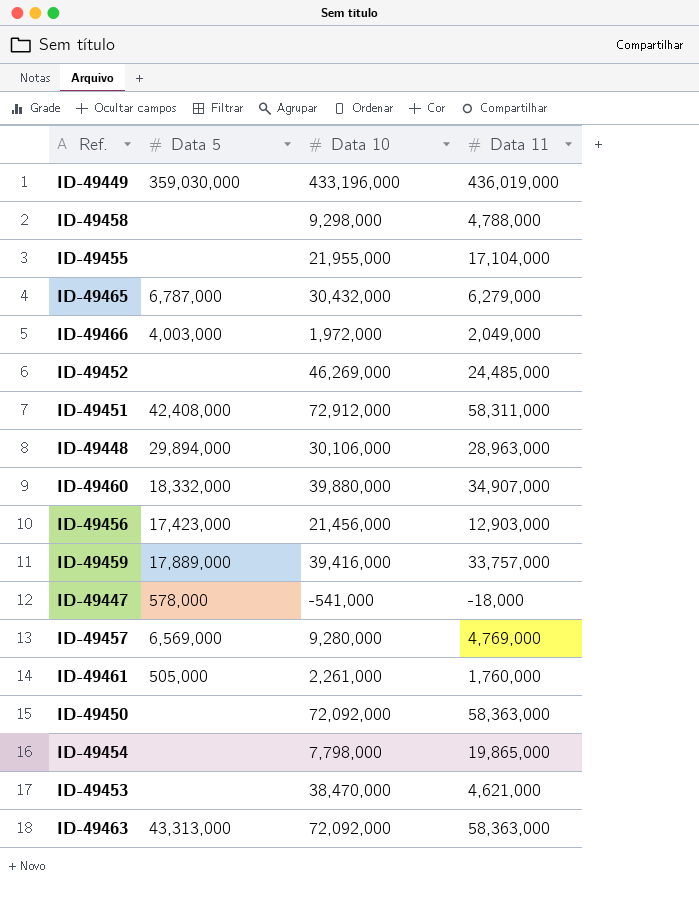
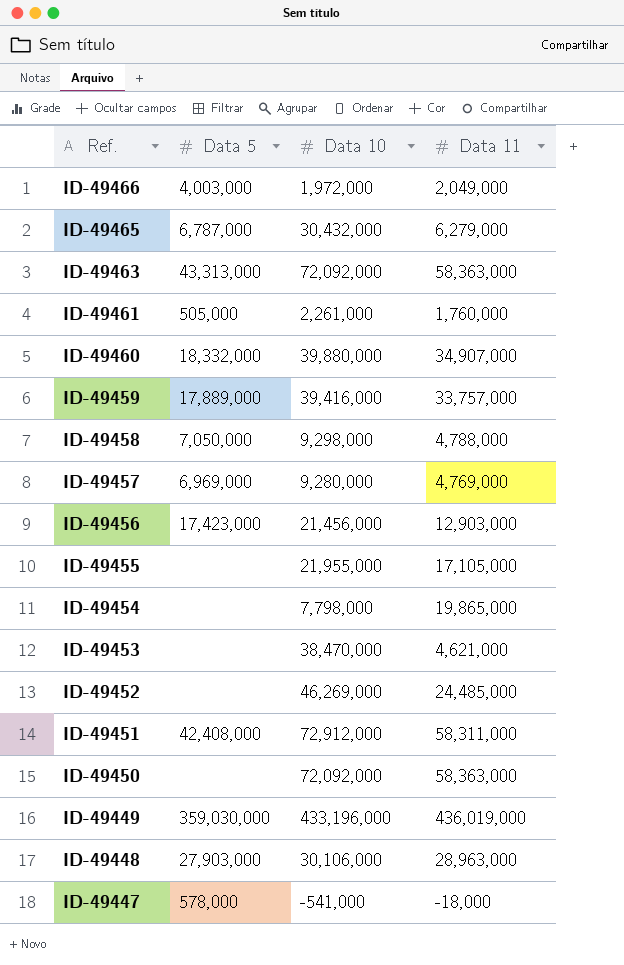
row order: none -> Ref. descending
ID-49458 | Data 5: none -> 7,050,000
ID-49457 | Data 5: 6,569,000 -> 6,969,000
ID-49455 | Data 11: 17,104,000 -> 17,105,000
ID-49448 | Data 5: 29,894,000 -> 27,903,000

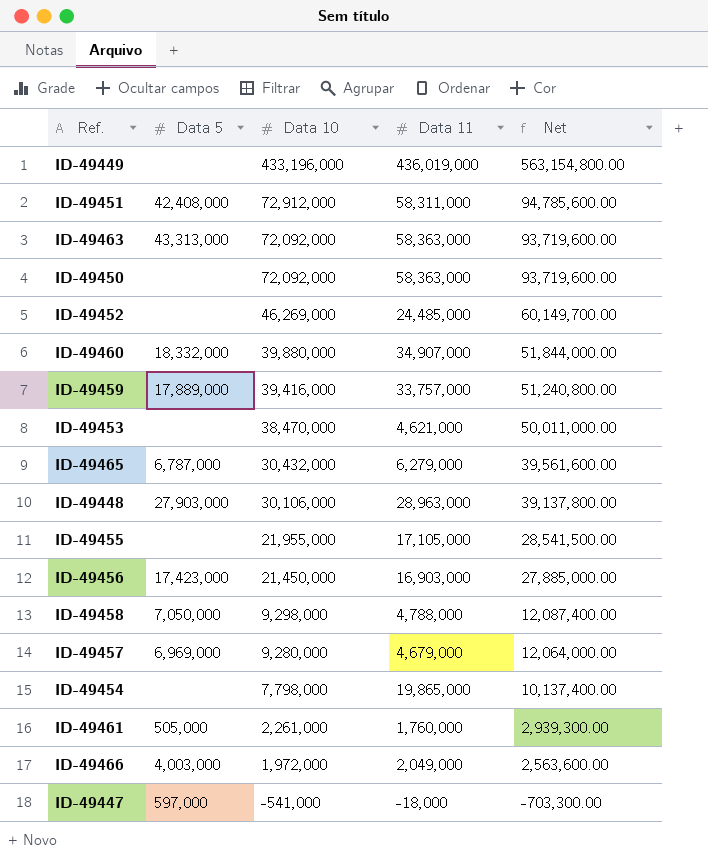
row order: Ref. descending -> Data 10 descending
column Net | formula: none -> [Data 10] * 1.3
ID-49449 | Data 5: 359,030,000 -> none
ID-49456 | Data 10: 21,456,000 -> 21,450,000
ID-49456 | Data 11: 12,903,000 -> 16,903,000
ID-49457 | Data 11: 4,769,000 -> 4,679,000
ID-49447 | Data 5: 578,000 -> 597,000

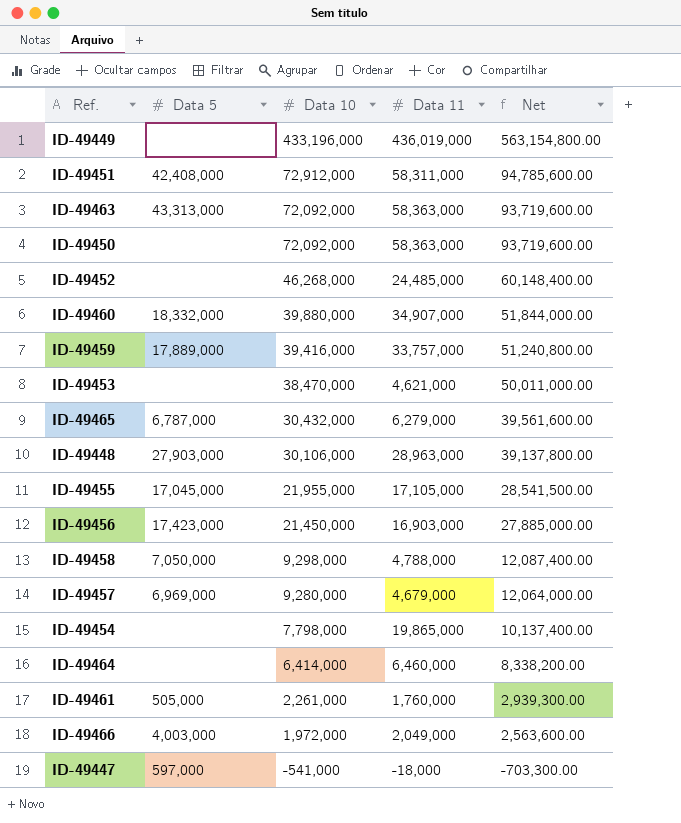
ID-49452 | Data 10: 46,269,000 -> 46,268,000
ID-49452 | Net: 60,149,700.00 -> 60,148,400.00
ID-49455 | Data 5: none -> 17,045,000
row ID-49464: none -> none | 6,414,000 | 6,460,000 | 8,338,200.00

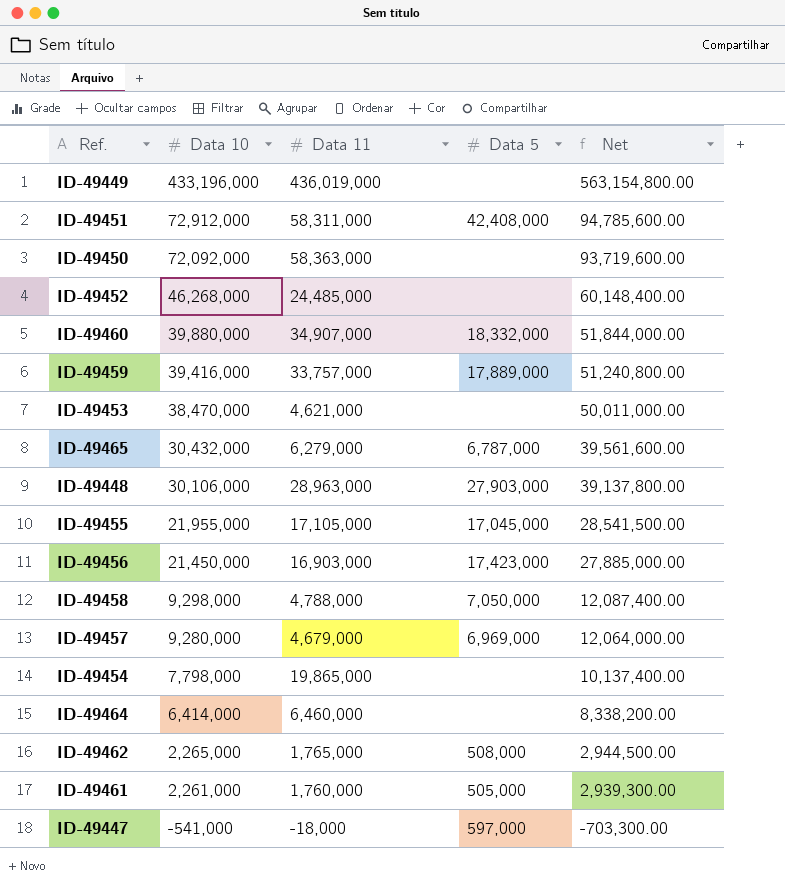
column Data 5 | position: 2 -> 4
row ID-49463: 43,313,000 | 72,092,000 | 58,363,000 | 93,719,600.00 -> none
row ID-49466: 4,003,000 | 1,972,000 | 2,049,000 | 2,563,600.00 -> none
row ID-49462: none -> 2,265,000 | 1,765,000 | 508,000 | 2,944,500.00

